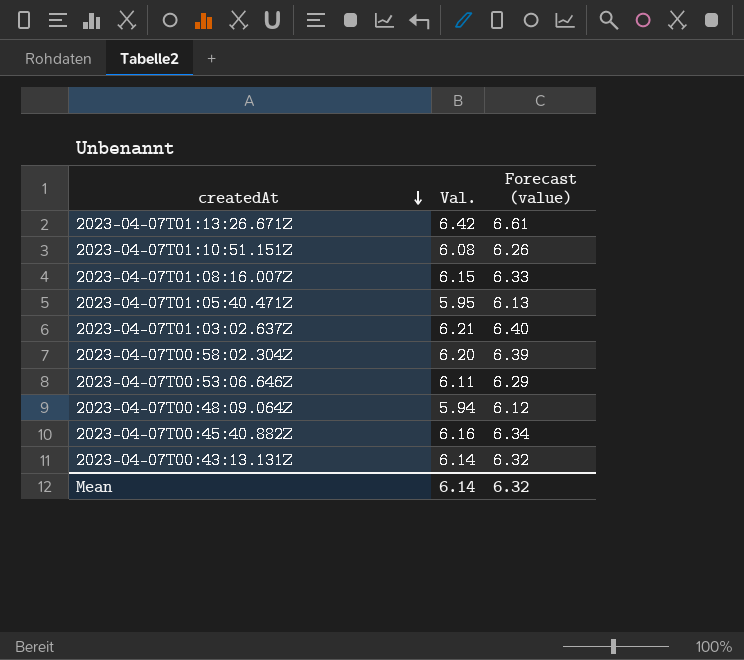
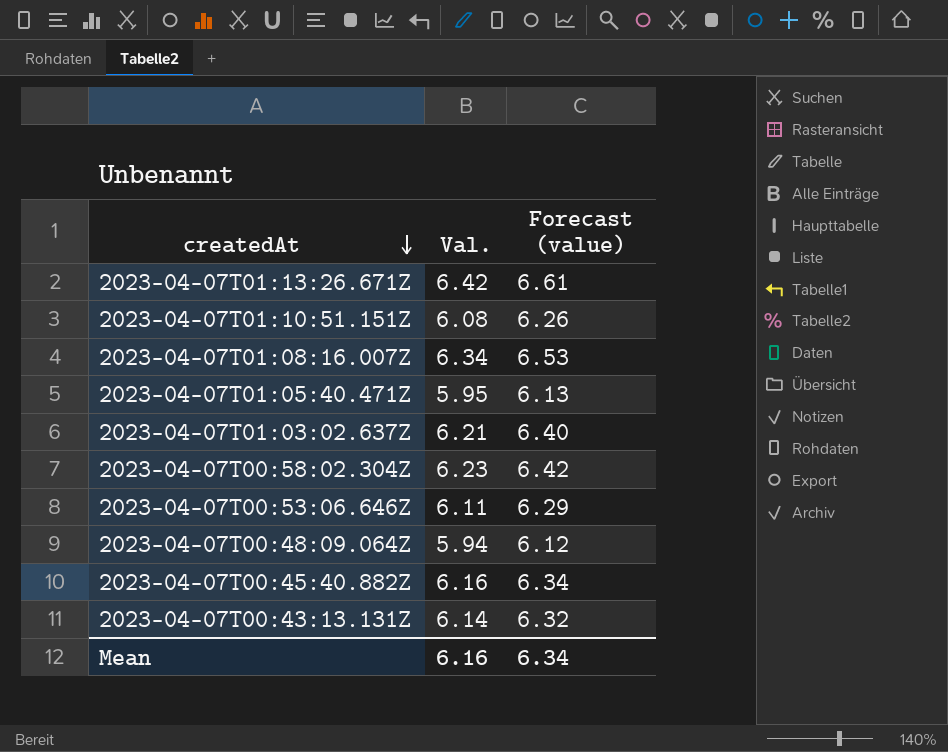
2023-04-07T01:08:16.007Z | Val.: 6.15 -> 6.34
2023-04-07T01:08:16.007Z | Forecast (value): 6.33 -> 6.53
2023-04-07T00:58:02.304Z | Val.: 6.20 -> 6.23
2023-04-07T00:58:02.304Z | Forecast (value): 6.39 -> 6.42
Mean | Val.: 6.14 -> 6.16
Mean | Forecast (value): 6.32 -> 6.34

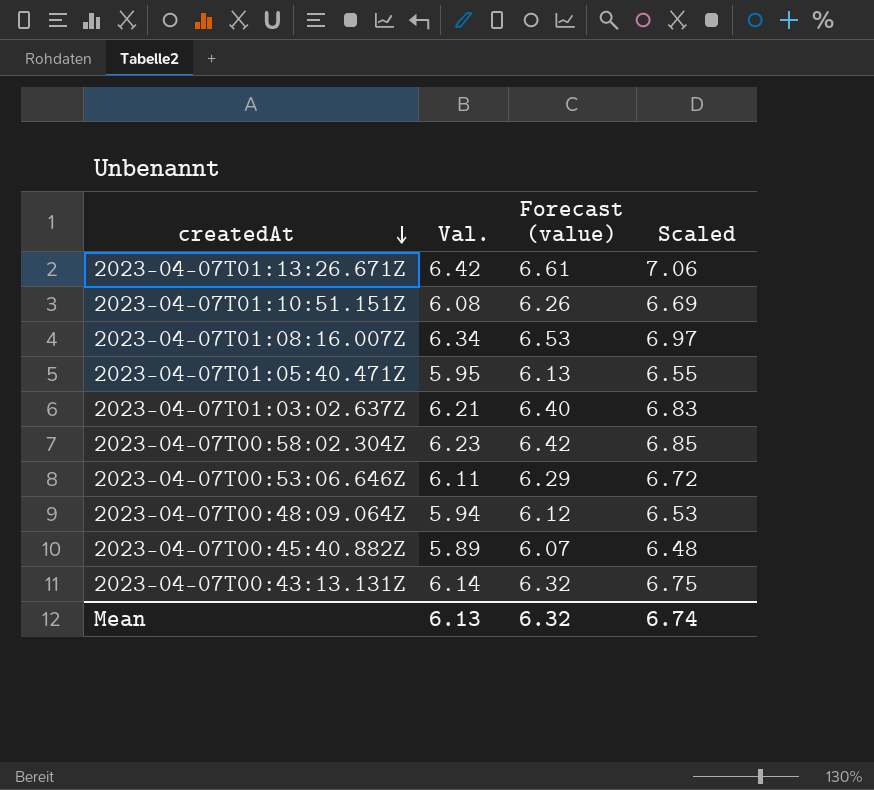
column Scaled | formula: none -> [Val.] * 1.1
2023-04-07T00:45:40.882Z | Val.: 6.16 -> 5.89
2023-04-07T00:45:40.882Z | Forecast (value): 6.34 -> 6.07
Mean | Val.: 6.16 -> 6.13
Mean | Forecast (value): 6.34 -> 6.32

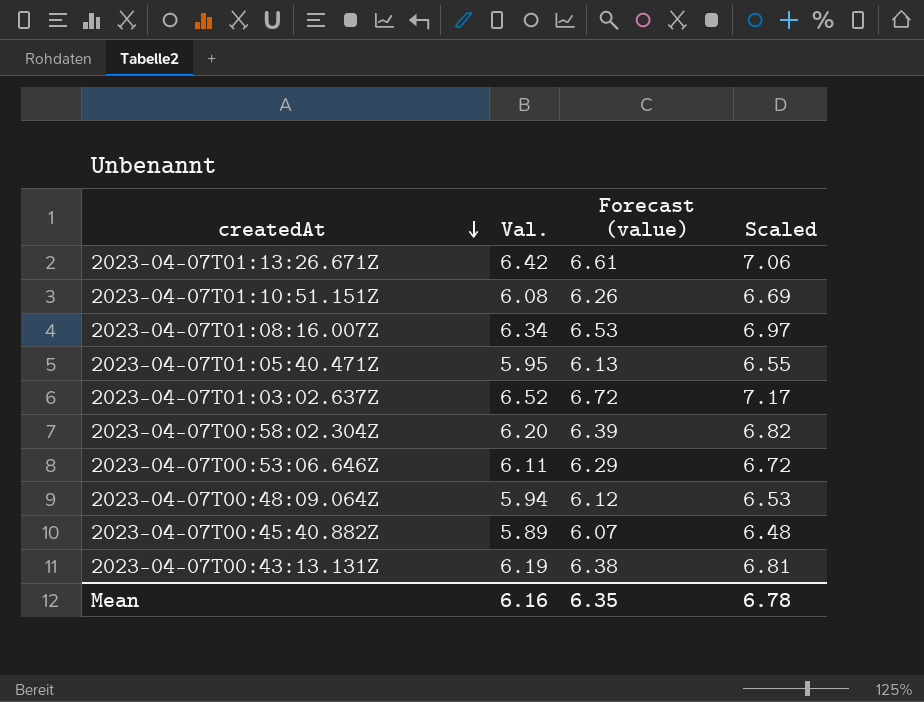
2023-04-07T01:03:02.637Z | Val.: 6.21 -> 6.52
2023-04-07T01:03:02.637Z | Forecast (value): 6.40 -> 6.72
2023-04-07T01:03:02.637Z | Scaled: 6.83 -> 7.17
2023-04-07T00:58:02.304Z | Val.: 6.23 -> 6.20
2023-04-07T00:58:02.304Z | Forecast (value): 6.42 -> 6.39
2023-04-07T00:58:02.304Z | Scaled: 6.85 -> 6.82
2023-04-07T00:43:13.131Z | Val.: 6.14 -> 6.19
2023-04-07T00:43:13.131Z | Forecast (value): 6.32 -> 6.38
2023-04-07T00:43:13.131Z | Scaled: 6.75 -> 6.81
Mean | Val.: 6.13 -> 6.16
Mean | Forecast (value): 6.32 -> 6.35
Mean | Scaled: 6.74 -> 6.78

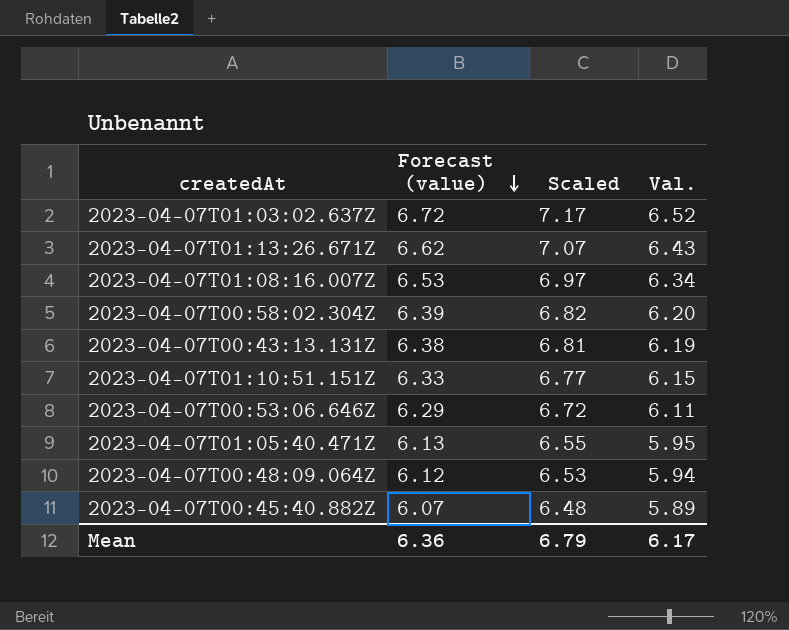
row order: createdAt descending -> Forecast (value) descending
column Val. | position: 2 -> 4
2023-04-07T01:13:26.671Z | Forecast (value): 6.61 -> 6.62
2023-04-07T01:13:26.671Z | Scaled: 7.06 -> 7.07
2023-04-07T01:13:26.671Z | Val.: 6.42 -> 6.43
2023-04-07T01:10:51.151Z | Forecast (value): 6.26 -> 6.33
2023-04-07T01:10:51.151Z | Scaled: 6.69 -> 6.77
2023-04-07T01:10:51.151Z | Val.: 6.08 -> 6.15
Mean | Forecast (value): 6.35 -> 6.36
Mean | Scaled: 6.78 -> 6.79
Mean | Val.: 6.16 -> 6.17

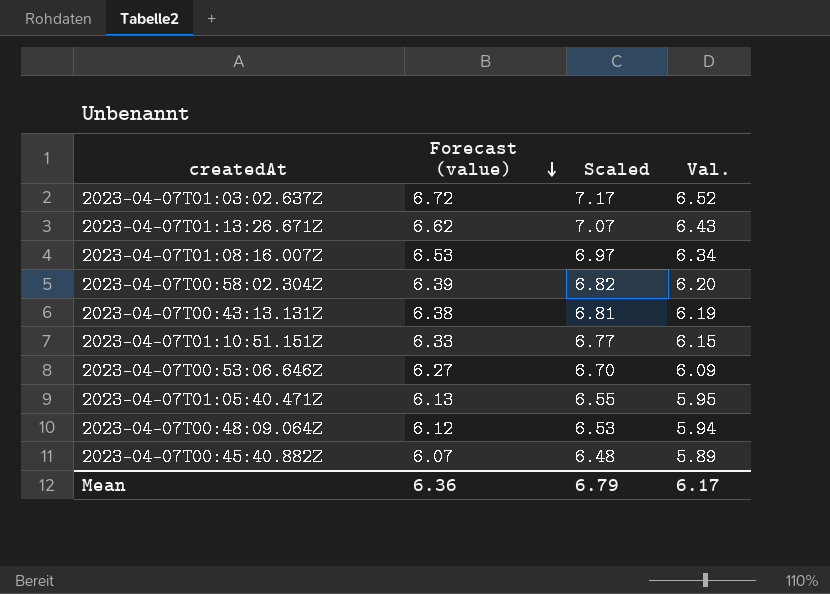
2023-04-07T00:53:06.646Z | Forecast (value): 6.29 -> 6.27
2023-04-07T00:53:06.646Z | Scaled: 6.72 -> 6.70
2023-04-07T00:53:06.646Z | Val.: 6.11 -> 6.09

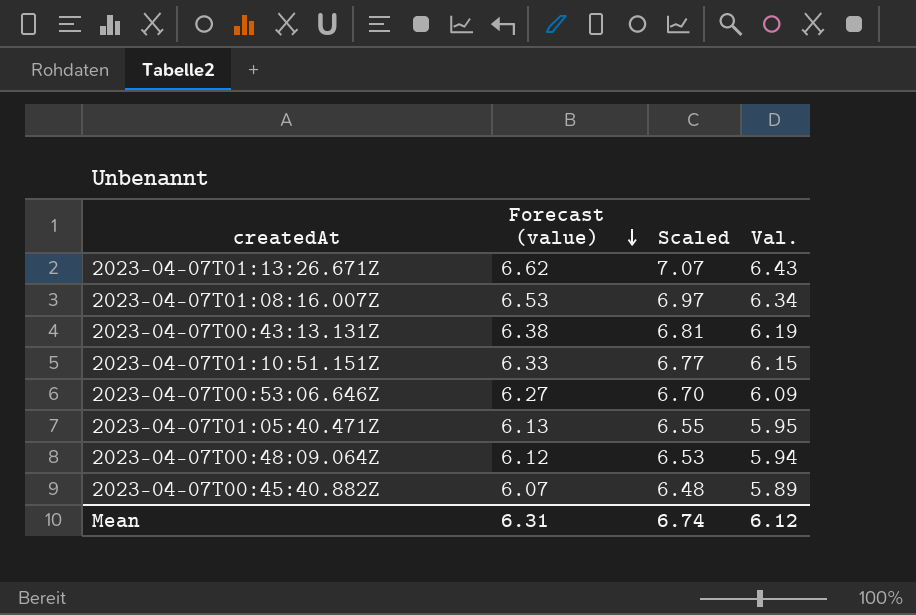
row 2023-04-07T01:03:02.637Z: 6.72 | 7.17 | 6.52 -> none
row 2023-04-07T00:58:02.304Z: 6.39 | 6.82 | 6.20 -> none
Mean | Forecast (value): 6.36 -> 6.31
Mean | Scaled: 6.79 -> 6.74
Mean | Val.: 6.17 -> 6.12

